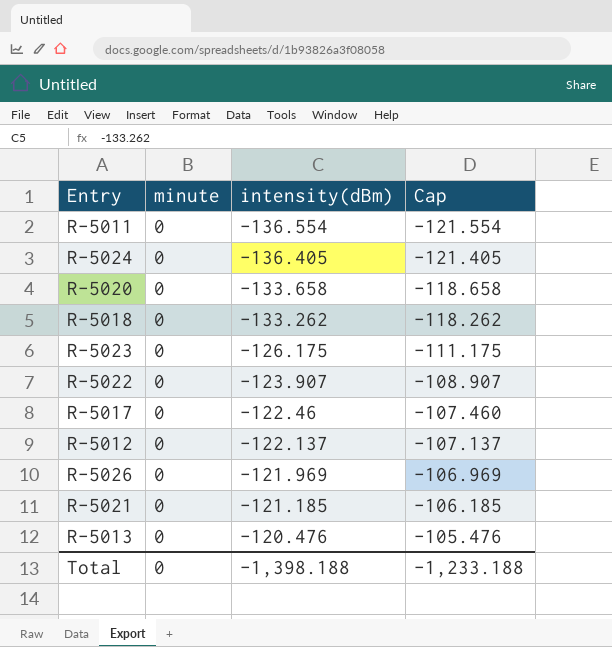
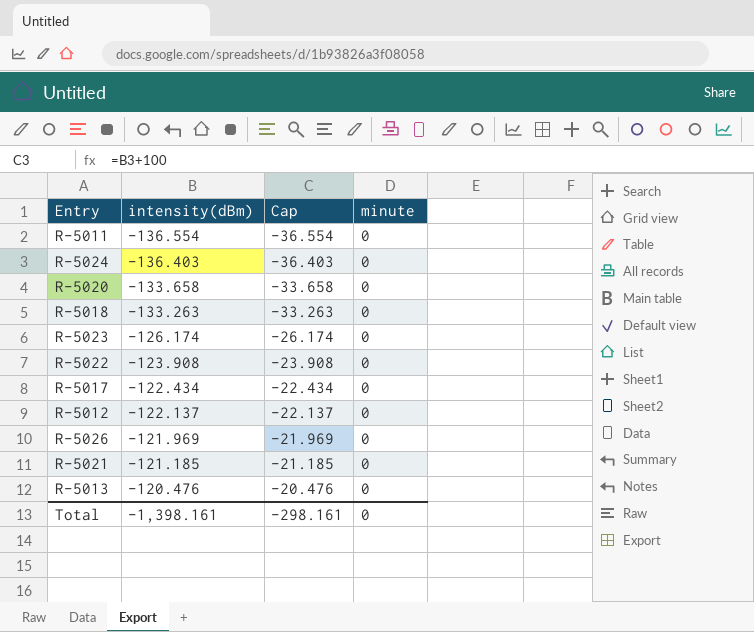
column Cap | formula: [intensity(dBm)] + 15 -> [intensity(dBm)] + 100
column minute | position: 2 -> 4
R-5024 | intensity(dBm): -136.405 -> -136.403
R-5018 | intensity(dBm): -133.262 -> -133.263
R-5023 | intensity(dBm): -126.175 -> -126.174
R-5022 | intensity(dBm): -123.907 -> -123.908
R-5017 | intensity(dBm): -122.46 -> -122.434
Total | intensity(dBm): -1,398.188 -> -1,398.161
Total | Cap: -1,233.188 -> -298.161

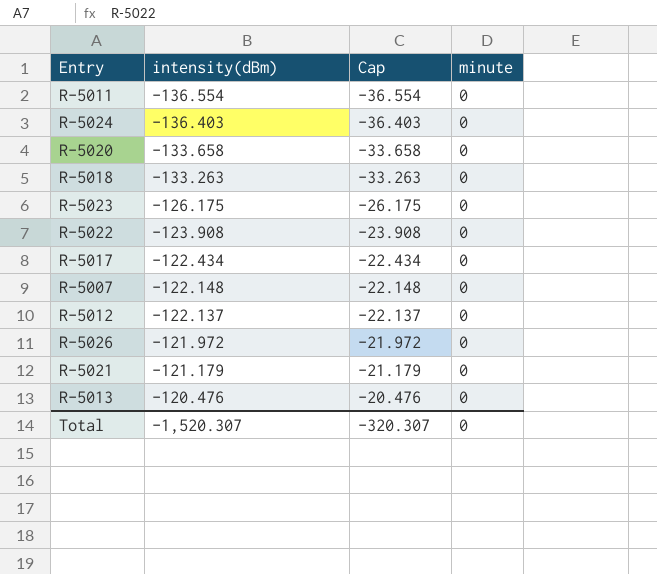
R-5023 | intensity(dBm): -126.174 -> -126.175
R-5023 | Cap: -26.174 -> -26.175
row R-5007: none -> -122.148 | -22.148 | 0
R-5026 | intensity(dBm): -121.969 -> -121.972
R-5026 | Cap: -21.969 -> -21.972
R-5021 | intensity(dBm): -121.185 -> -121.179
R-5021 | Cap: -21.185 -> -21.179
Total | intensity(dBm): -1,398.161 -> -1,520.307
Total | Cap: -298.161 -> -320.307

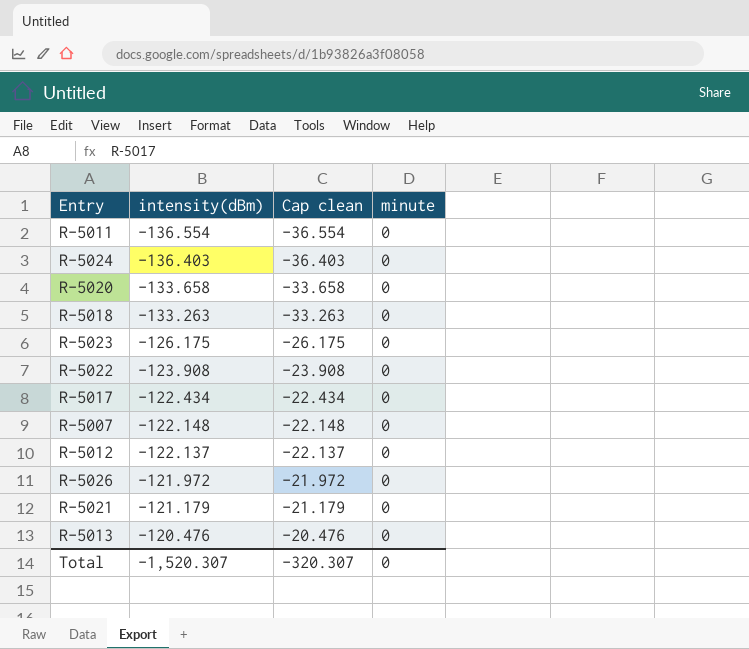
column name: Cap -> Cap clean

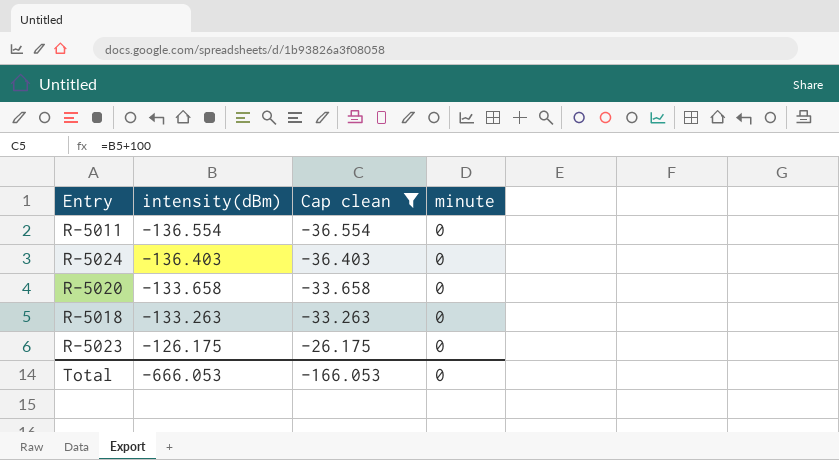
filter: none -> Cap clean <= -26.175
Total | intensity(dBm): -1,520.307 -> -666.053
Total | Cap clean: -320.307 -> -166.053

